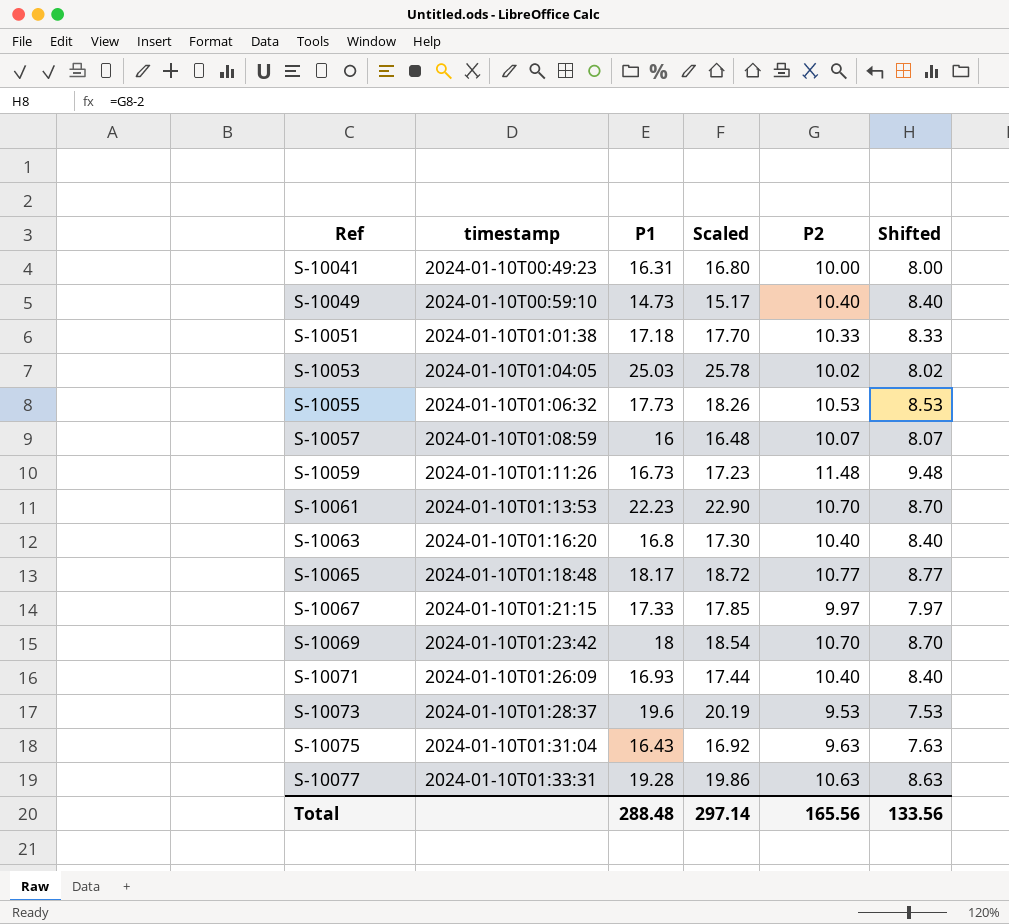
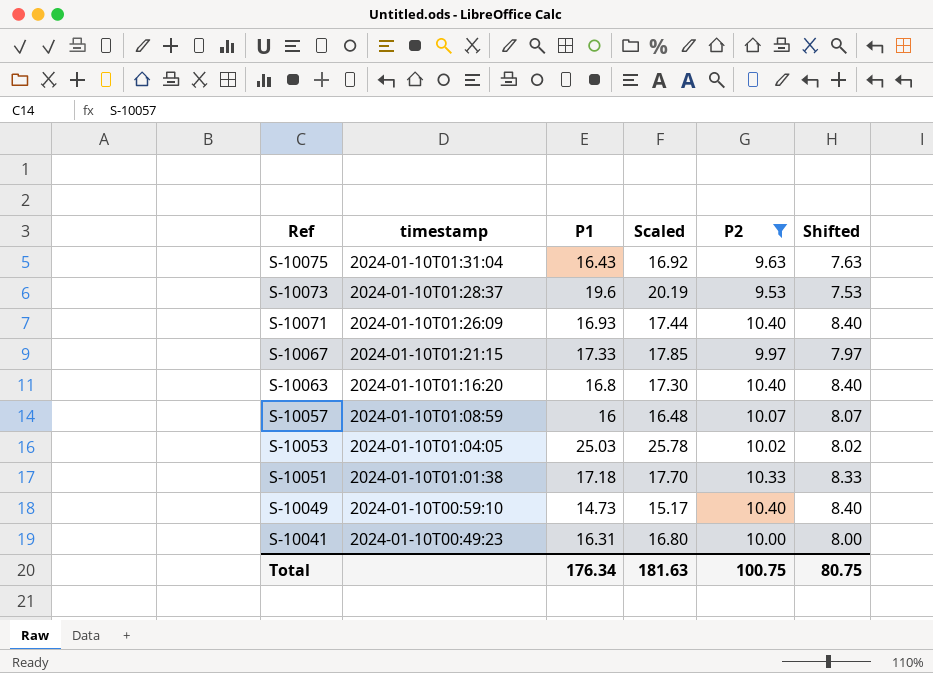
filter: none -> P2 <= 10.40
row order: Ref ascending -> Ref descending
Total | P1: 288.48 -> 176.34
Total | Scaled: 297.14 -> 181.63
Total | P2: 165.56 -> 100.75
Total | Shifted: 133.56 -> 80.75

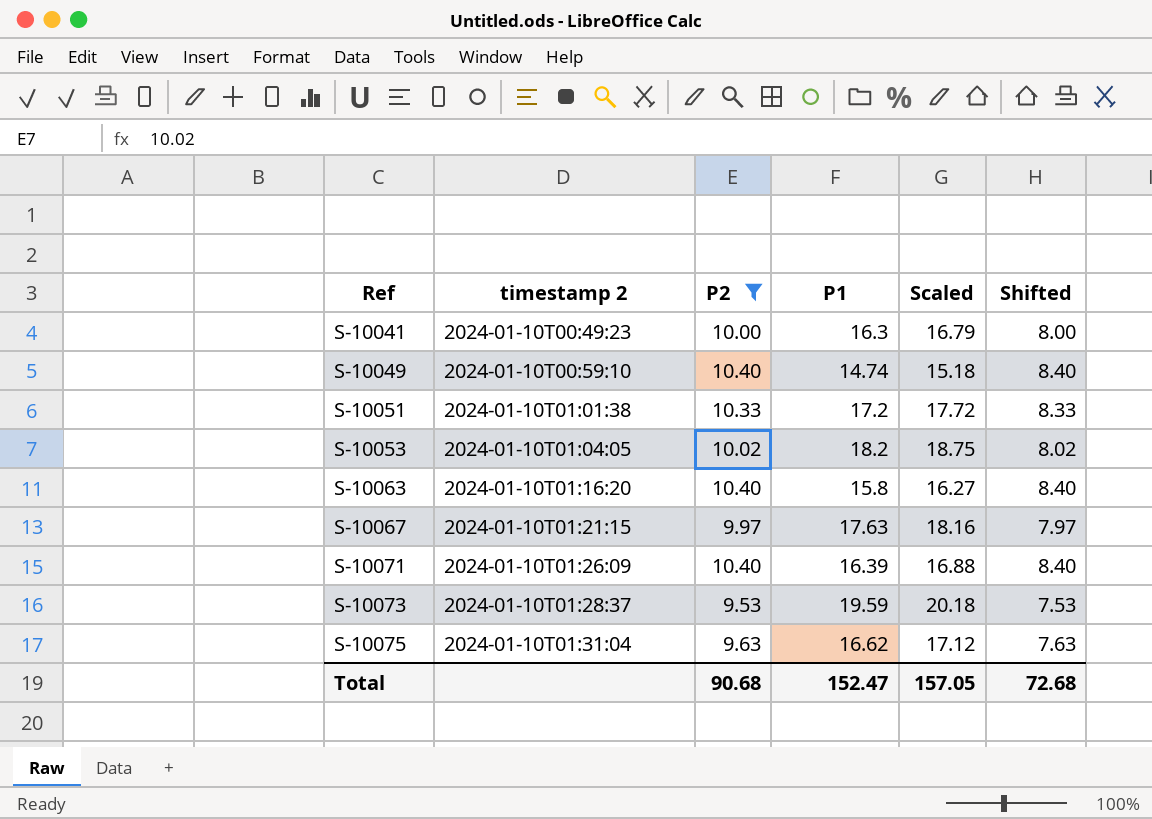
row order: Ref descending -> Ref ascending
column name: timestamp -> timestamp 2
column P2 | position: 5 -> 3
row S-10057: 2024-01-10T01:08:59 | 16 | 16.48 | 10.07 | 8.07 -> none
S-10041 | P1: 16.31 -> 16.3
S-10041 | Scaled: 16.80 -> 16.79
S-10049 | P1: 14.73 -> 14.74
S-10049 | Scaled: 15.17 -> 15.18
S-10051 | P1: 17.18 -> 17.2
S-10051 | Scaled: 17.70 -> 17.72
S-10053 | P1: 25.03 -> 18.2
S-10053 | Scaled: 25.78 -> 18.75
S-10063 | P1: 16.8 -> 15.8
S-10063 | Scaled: 17.30 -> 16.27
S-10067 | P1: 17.33 -> 17.63
S-10067 | Scaled: 17.85 -> 18.16
S-10071 | P1: 16.93 -> 16.39
S-10071 | Scaled: 17.44 -> 16.88
S-10073 | P1: 19.6 -> 19.59
S-10073 | Scaled: 20.19 -> 20.18
S-10075 | P1: 16.43 -> 16.62
S-10075 | Scaled: 16.92 -> 17.12
Total | P2: 100.75 -> 90.68
Total | P1: 176.34 -> 152.47
Total | Scaled: 181.63 -> 157.05
Total | Shifted: 80.75 -> 72.68

